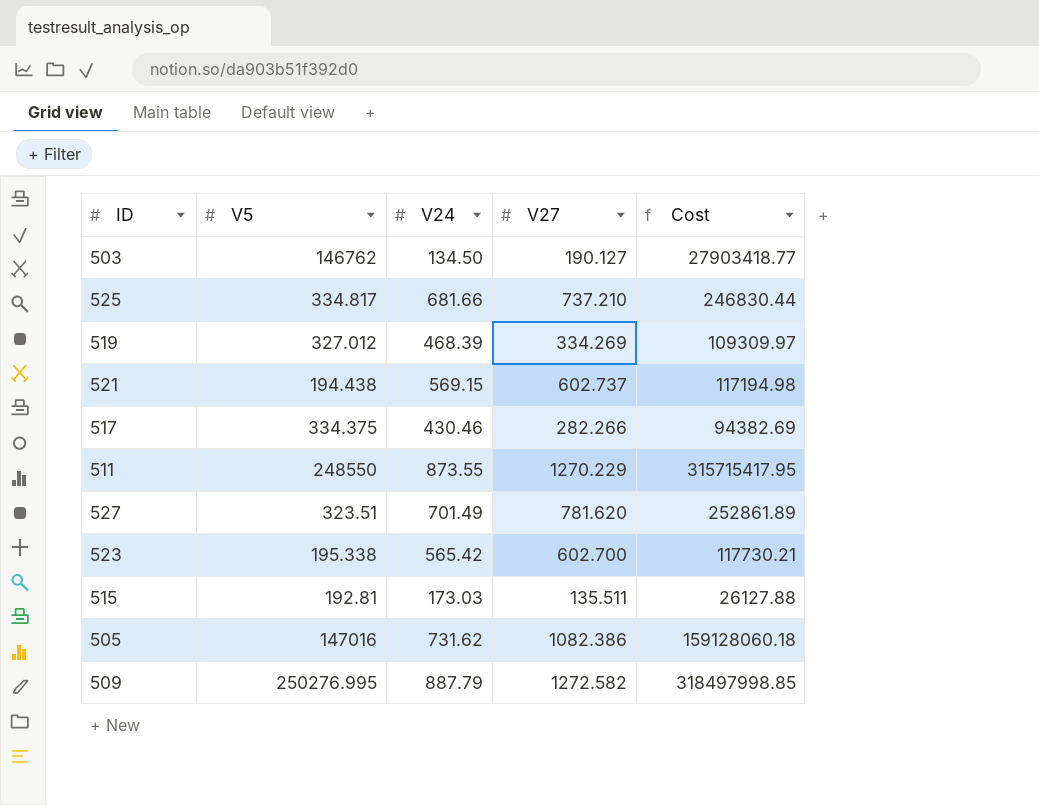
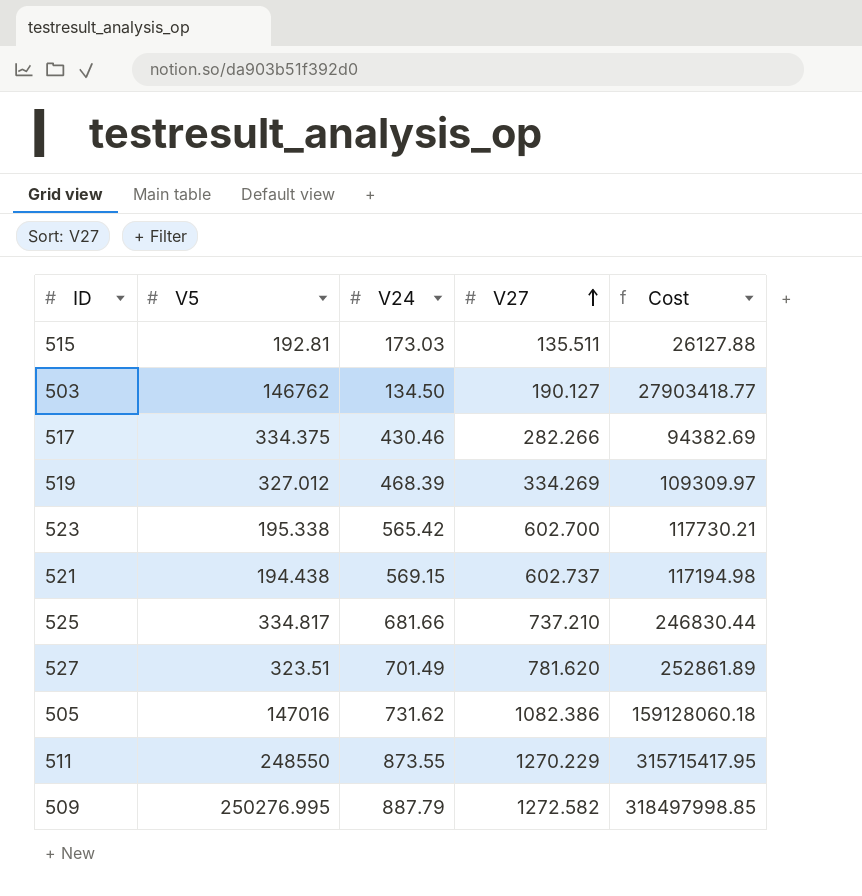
row order: none -> V27 ascending

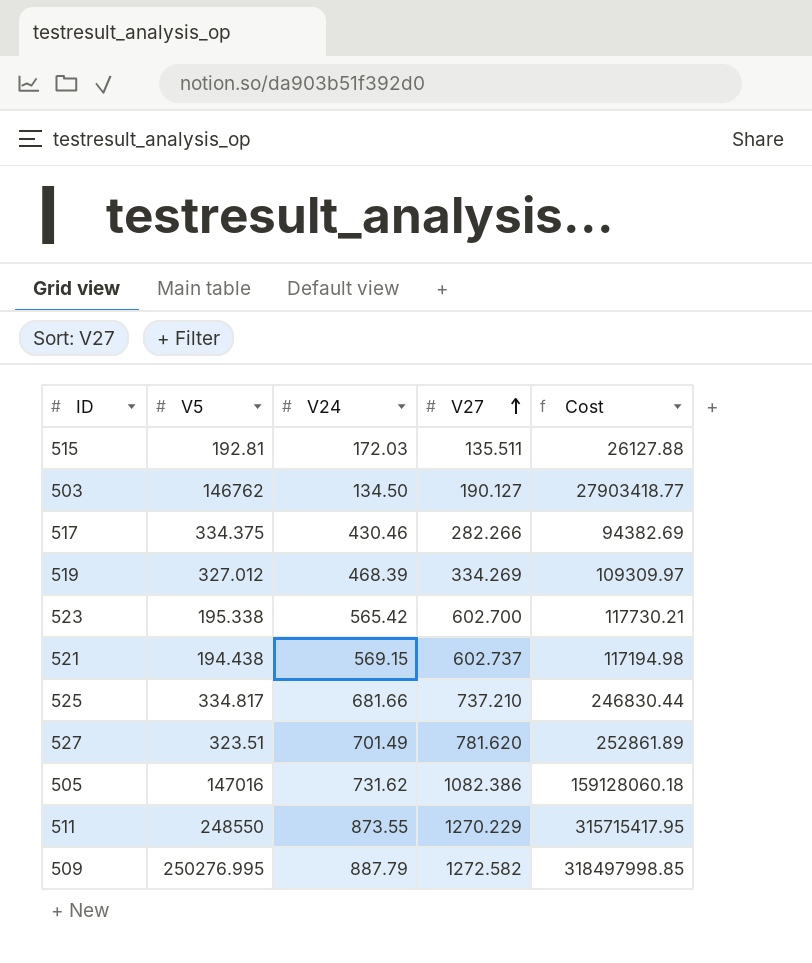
515 | V24: 173.03 -> 172.03

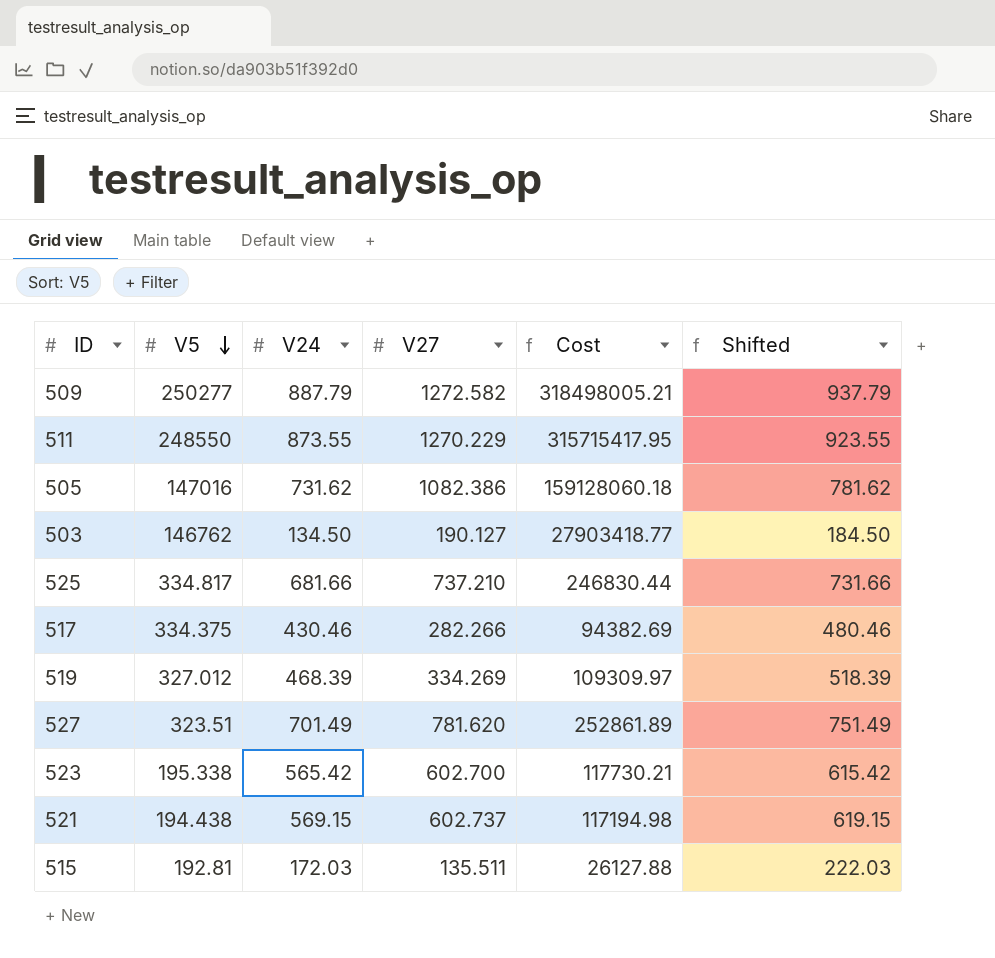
row order: V27 ascending -> V5 descending
column Shifted | formula: none -> [V24] + 50
509 | V5: 250276.995 -> 250277
509 | Cost: 318497998.85 -> 318498005.21

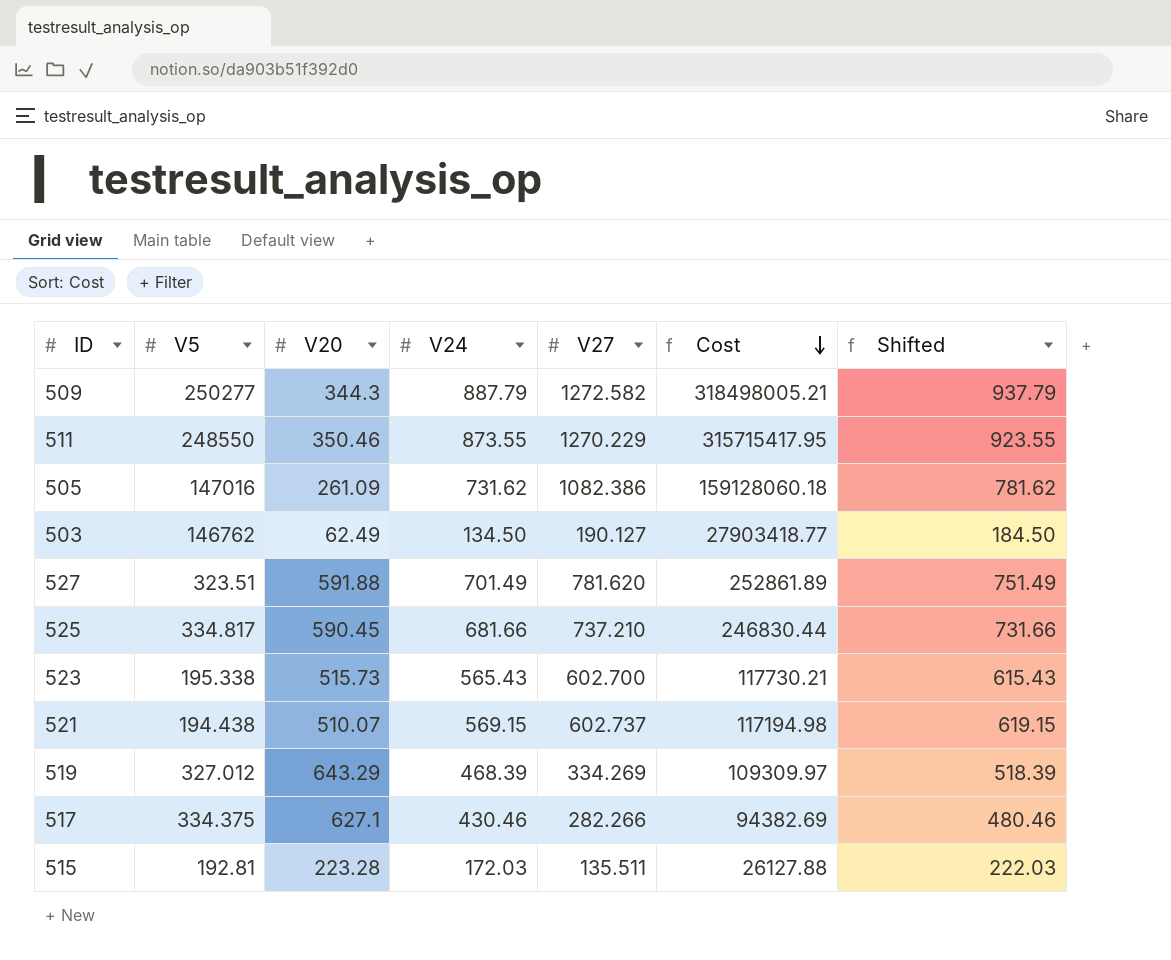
row order: V5 descending -> Cost descending
column V20 | position: none -> 3
523 | V24: 565.42 -> 565.43
523 | Shifted: 615.42 -> 615.43

